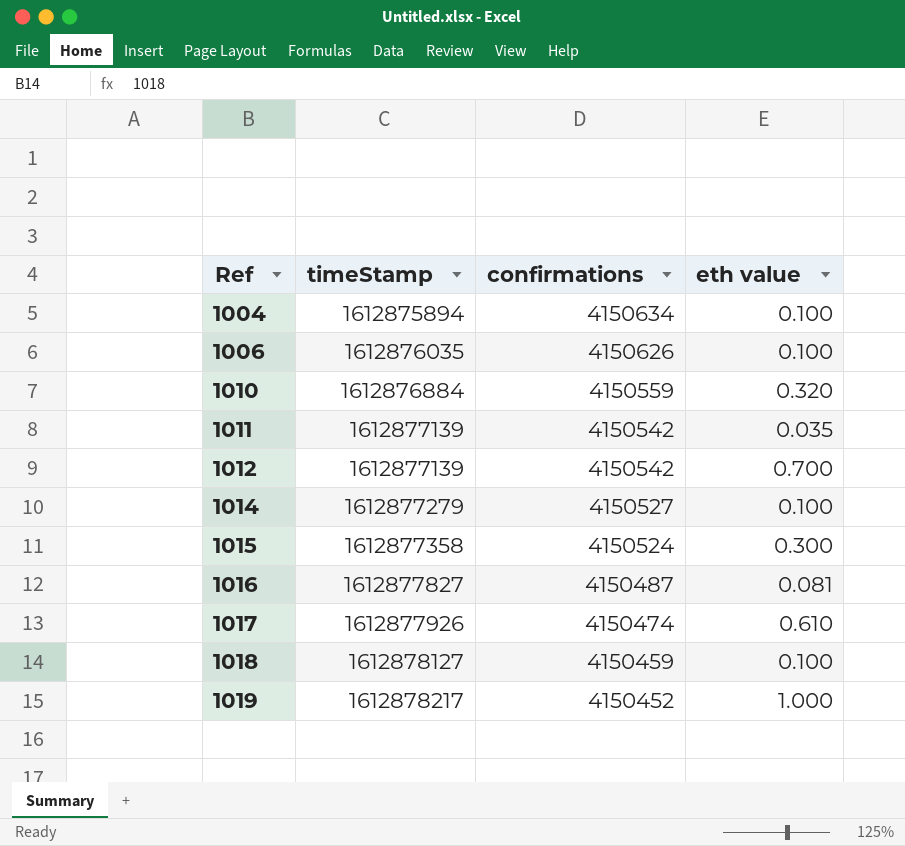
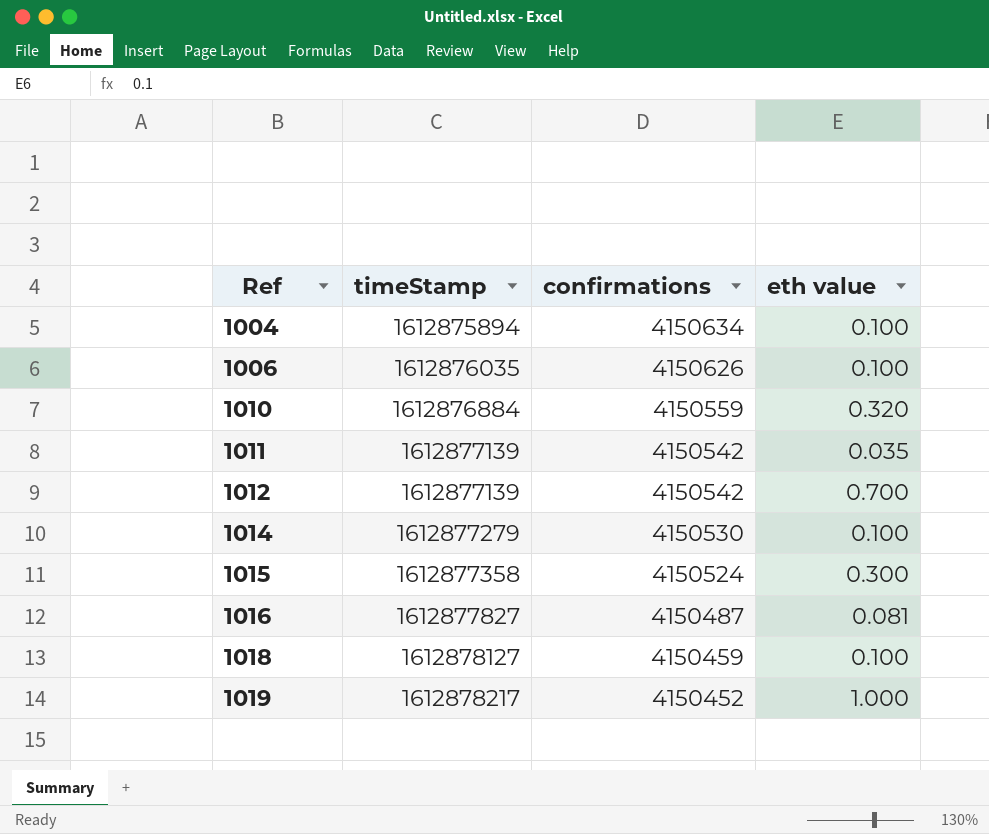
row 1017: 1612877926 | 4150474 | 0.610 -> none
1014 | confirmations: 4150527 -> 4150530

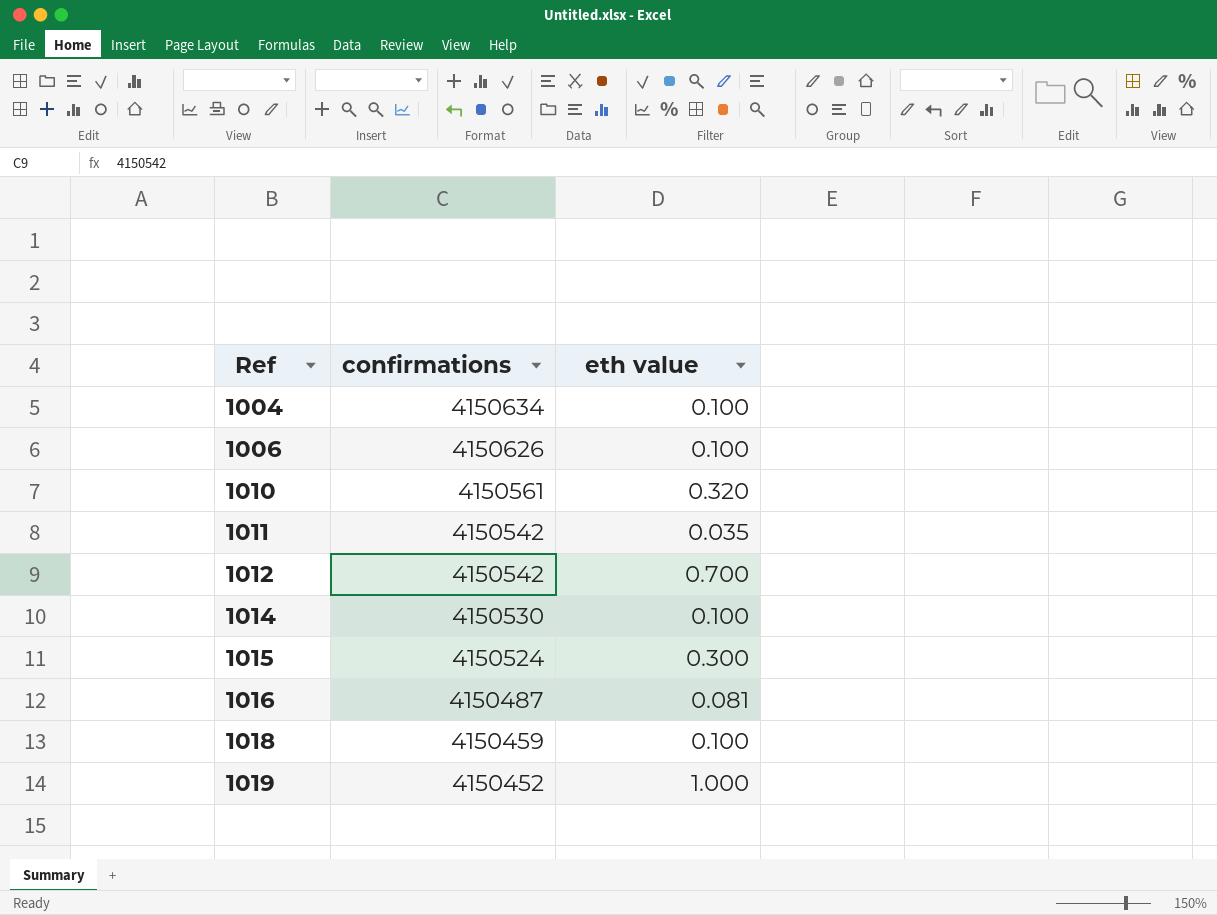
column timeStamp | position: 2 -> none
1010 | confirmations: 4150559 -> 4150561

